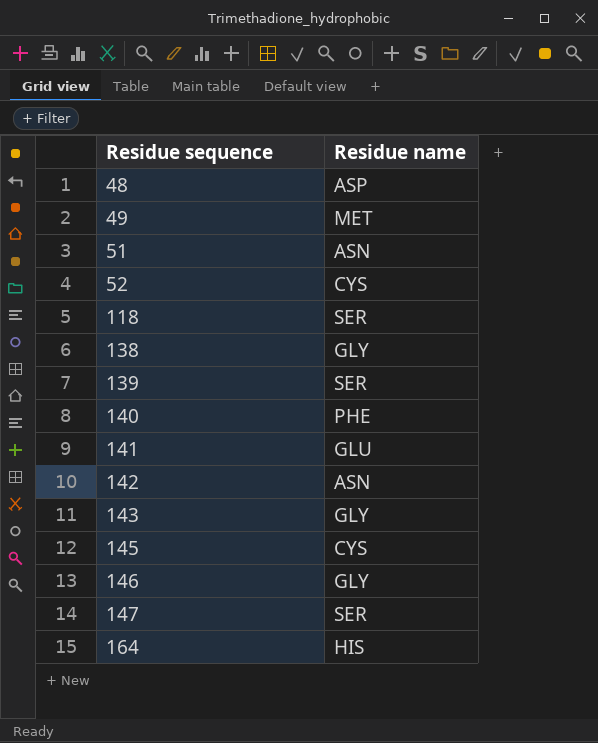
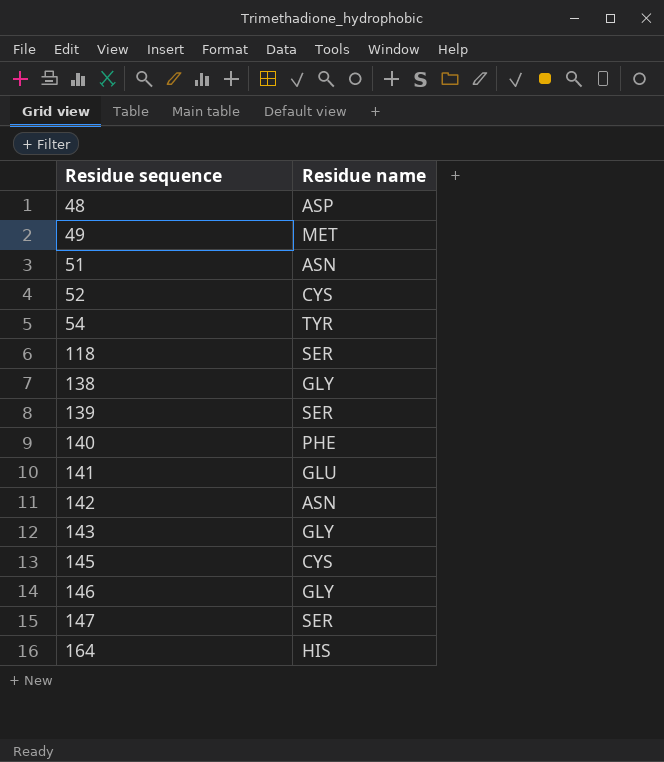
row 54: none -> TYR

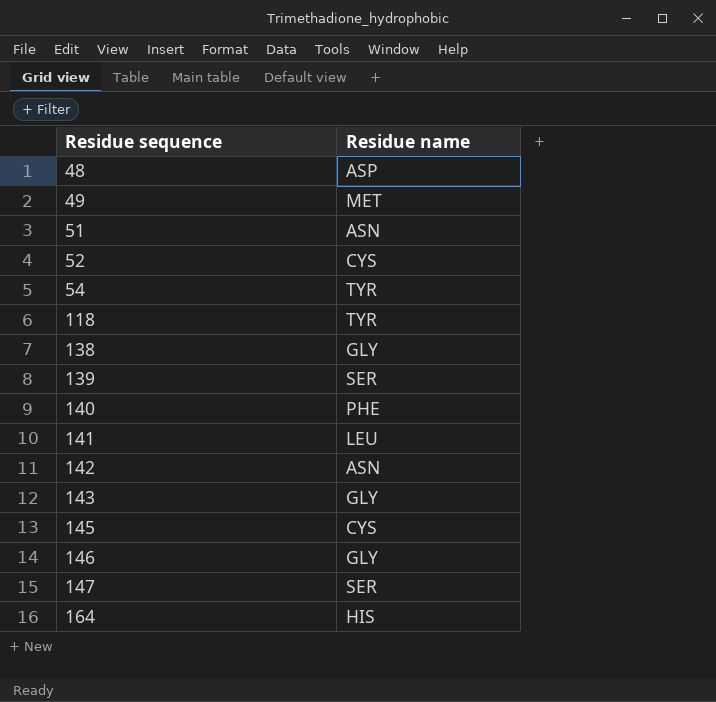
118 | Residue name: SER -> TYR
141 | Residue name: GLU -> LEU

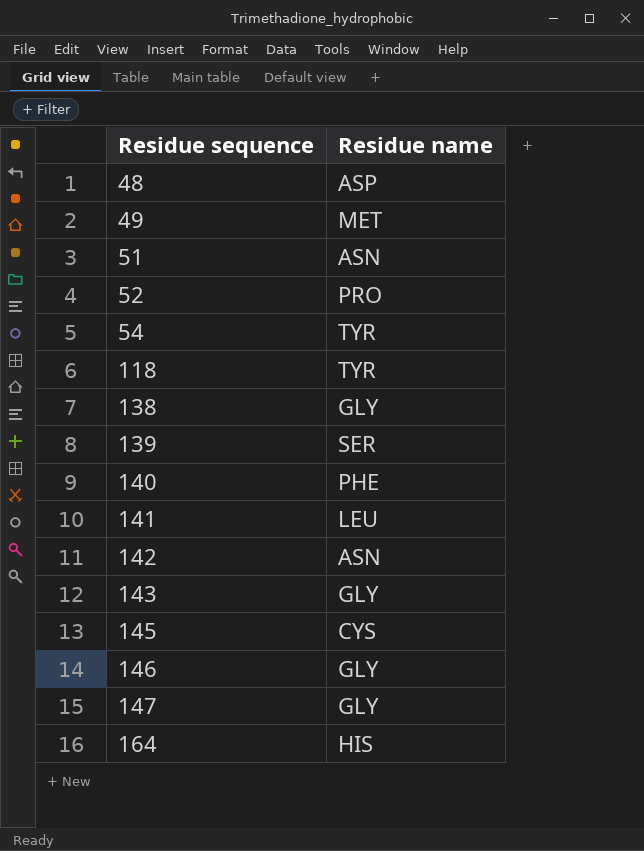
52 | Residue name: CYS -> PRO
147 | Residue name: SER -> GLY

